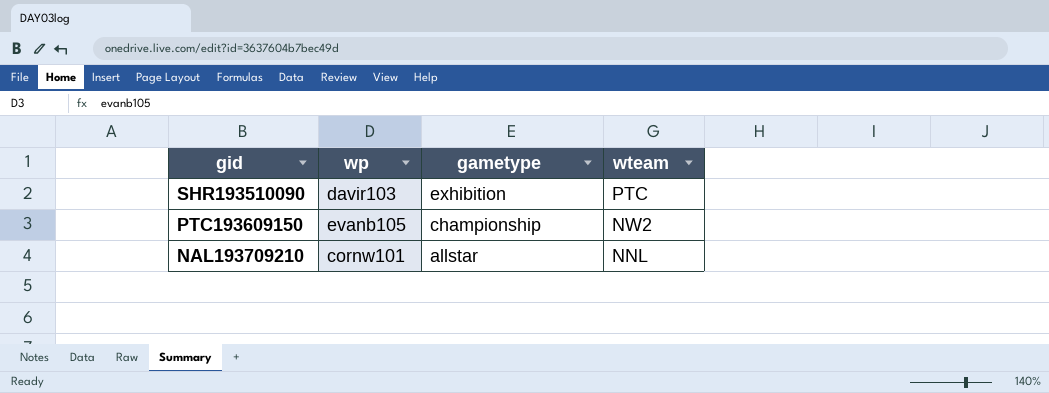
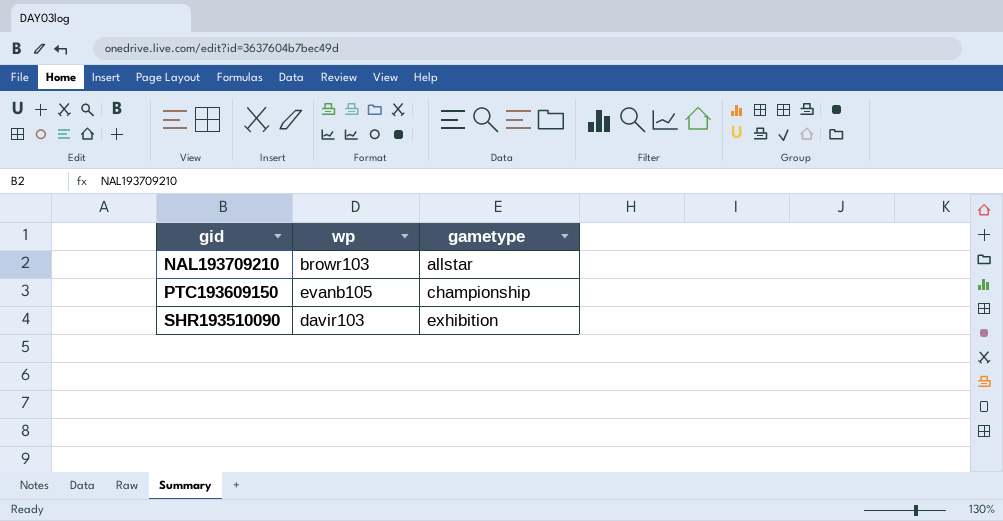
row order: gid descending -> gid ascending
column wteam | position: 4 -> none
NAL193709210 | wp: cornw101 -> browr103

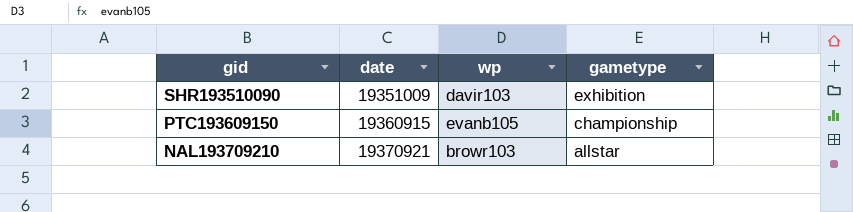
row order: gid ascending -> gid descending
column date | position: none -> 2

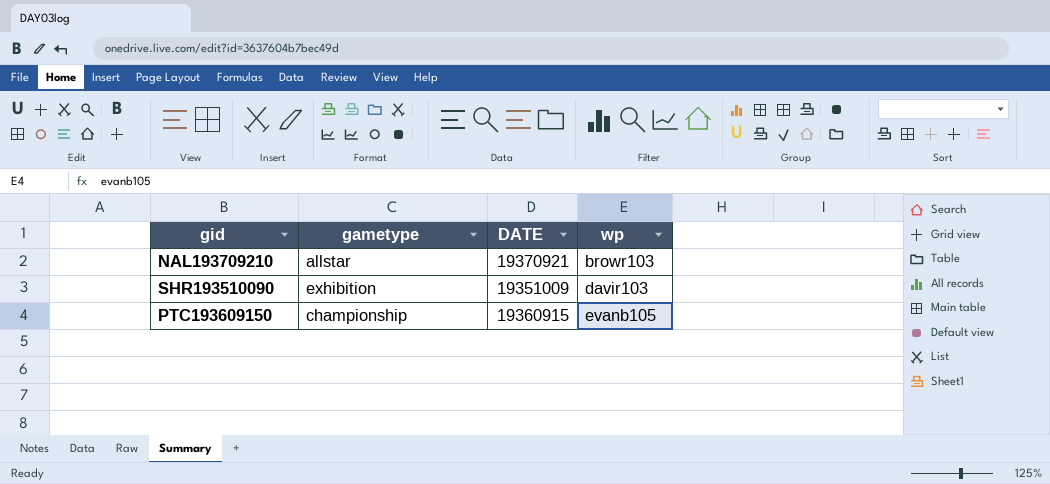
row order: gid descending -> wp ascending
column gametype | position: 4 -> 2
column name: date -> DATE

